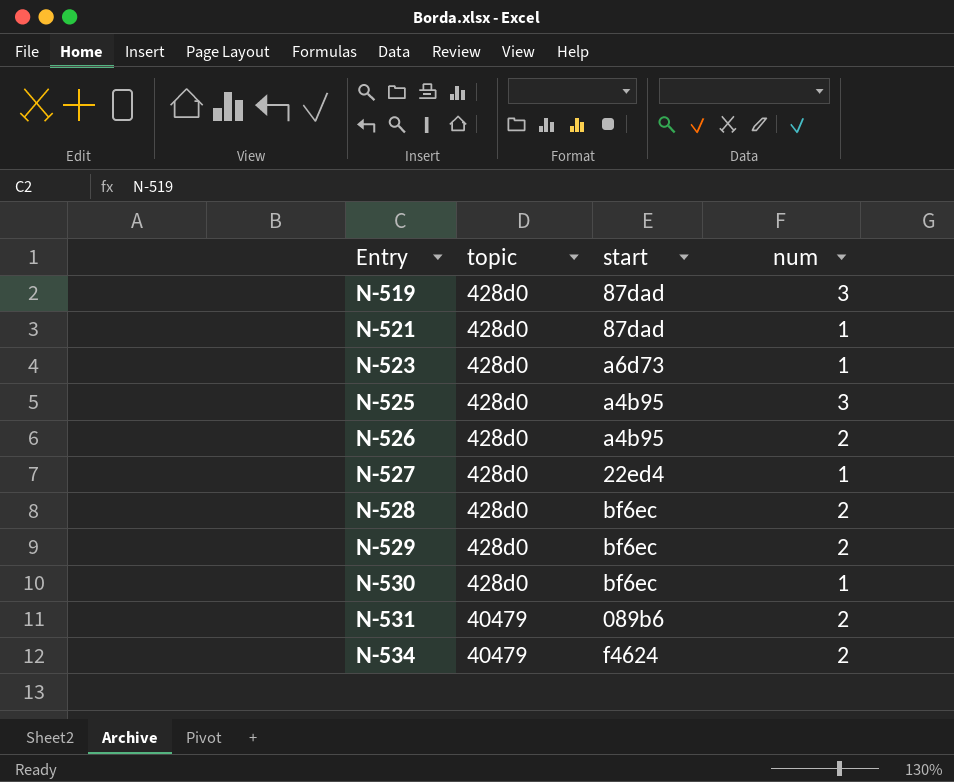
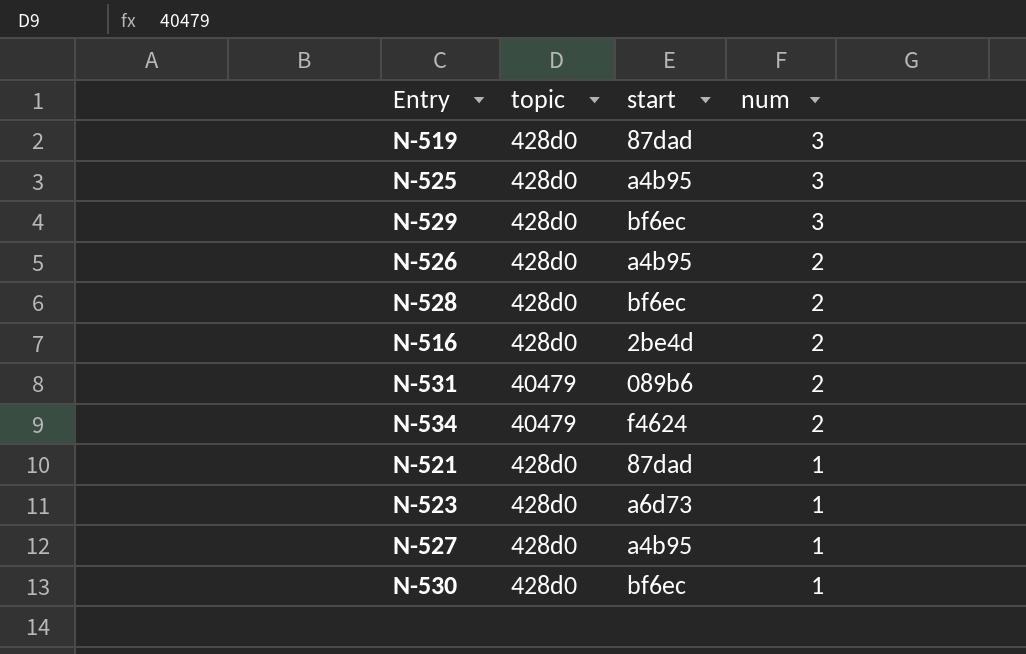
row order: Entry ascending -> num descending
N-529 | num: 2 -> 3
row N-516: none -> 428d0 | 2be4d | 2
N-527 | start: 22ed4 -> a4b95

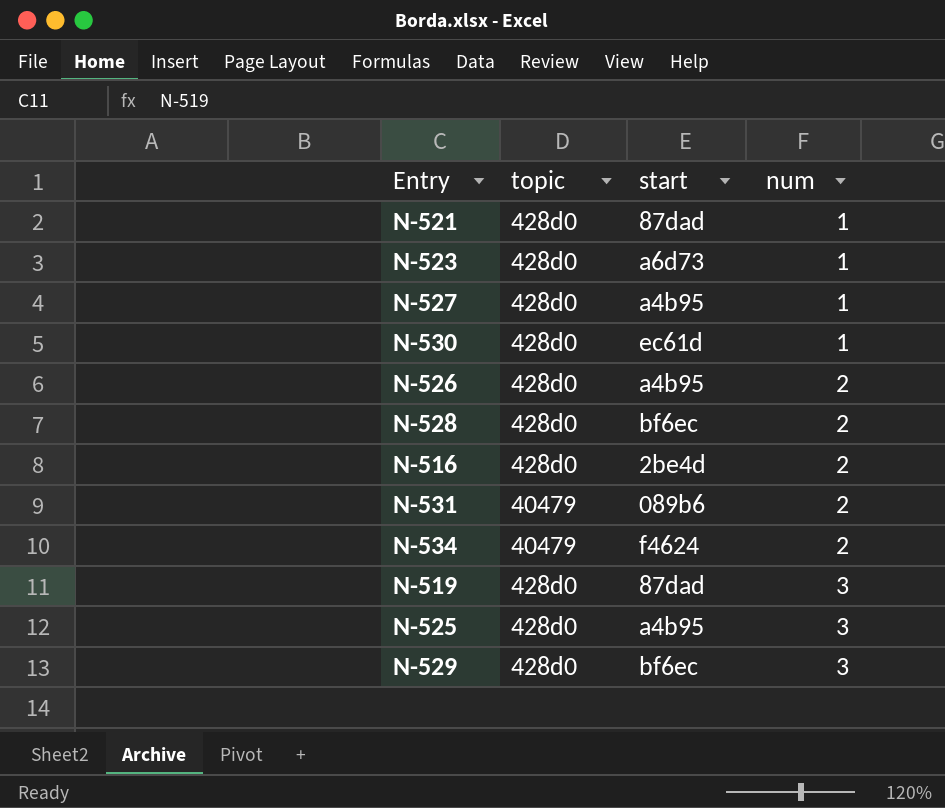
row order: num descending -> num ascending
N-530 | start: bf6ec -> ec61d

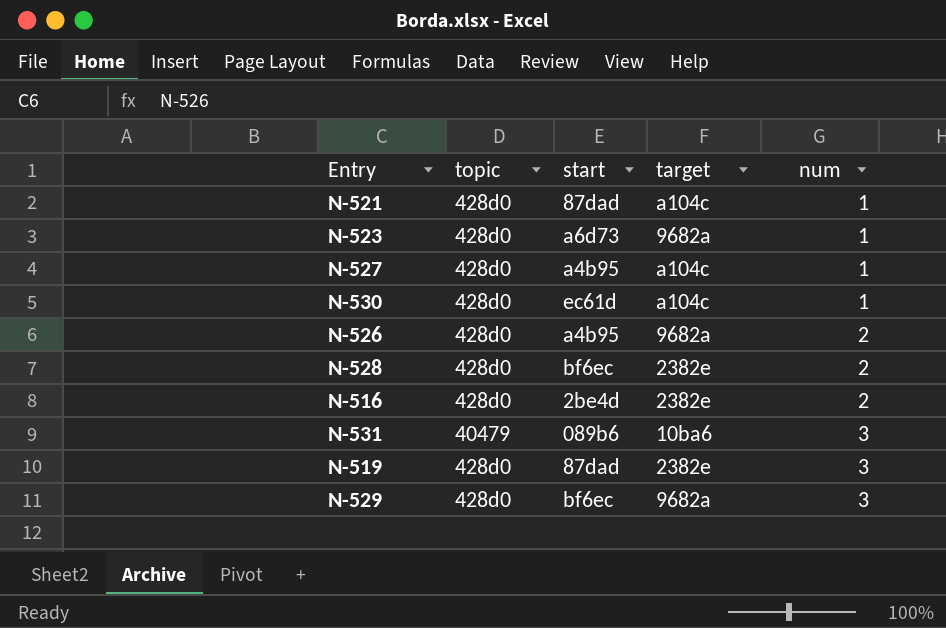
column target | position: none -> 4
row N-534: 40479 | f4624 | 2 -> none
row N-525: 428d0 | a4b95 | 3 -> none
N-531 | num: 2 -> 3

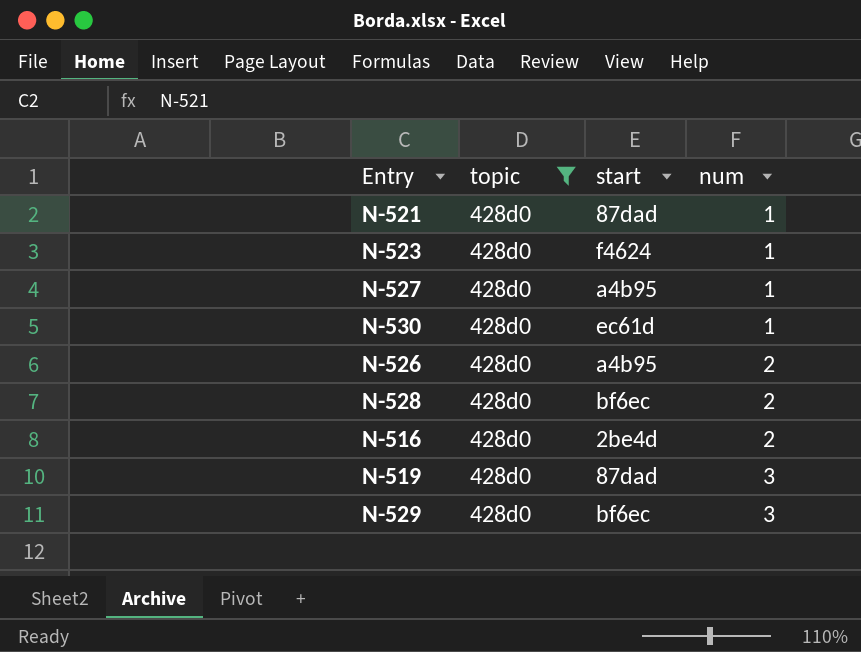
filter: none -> topic = 428d0
column target | position: 4 -> none
N-523 | start: a6d73 -> f4624

